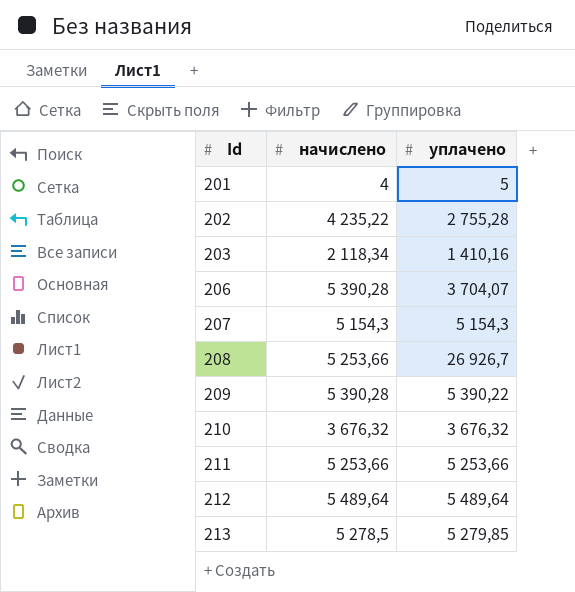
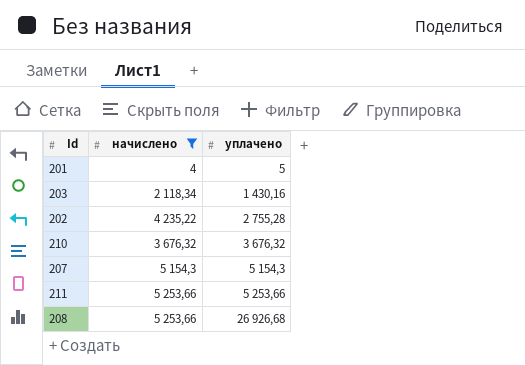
filter: none -> начислено <= 5 253,66
row order: Id ascending -> уплачено ascending
203 | уплачено: 1 410,16 -> 1 430,16
208 | уплачено: 26 926,7 -> 26 926,68

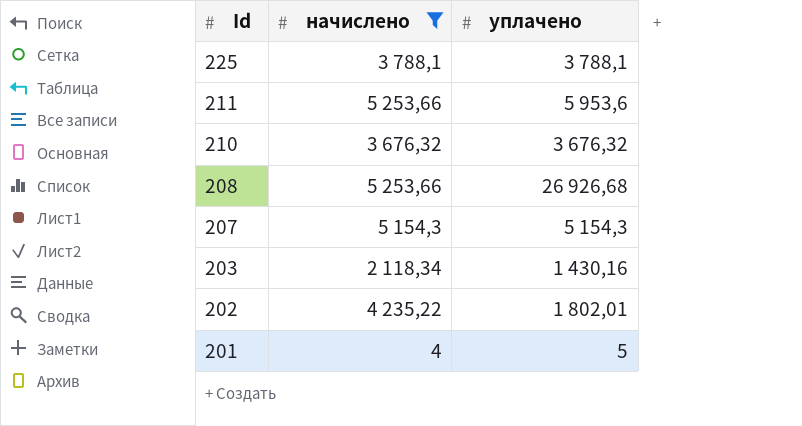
row order: уплачено ascending -> Id descending
row 225: none -> 3 788,1 | 3 788,1
211 | уплачено: 5 253,66 -> 5 953,6
202 | уплачено: 2 755,28 -> 1 802,01

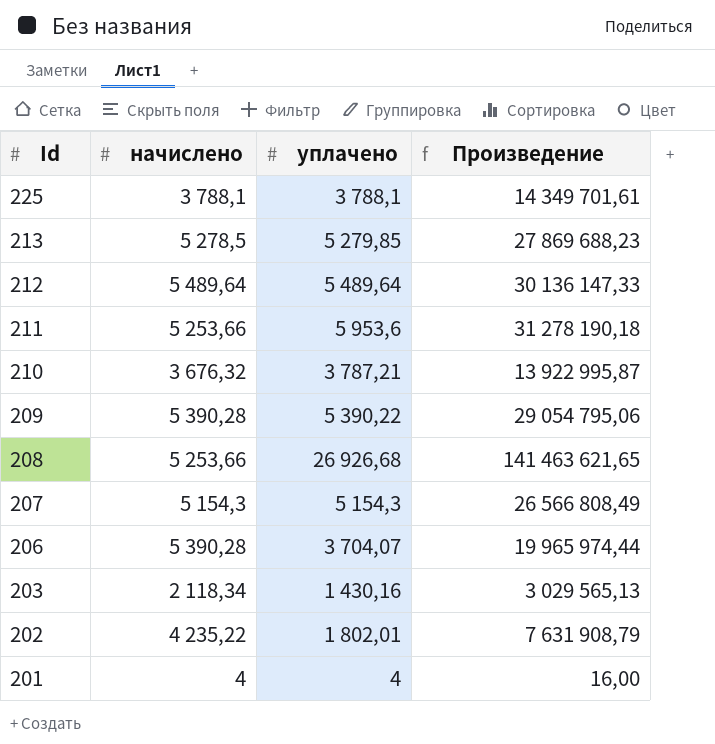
filter: начислено <= 5 253,66 -> none
column Произведение | formula: none -> [начислено] * [уплачено]
210 | уплачено: 3 676,32 -> 3 787,21
201 | уплачено: 5 -> 4

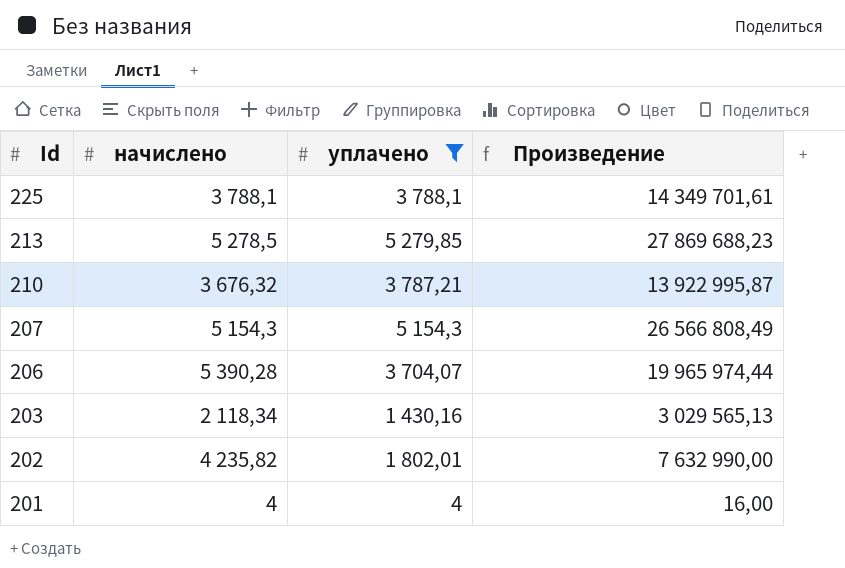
filter: none -> уплачено <= 5 279,85
202 | начислено: 4 235,22 -> 4 235,82
202 | Произведение: 7 631 908,79 -> 7 632 990,00

